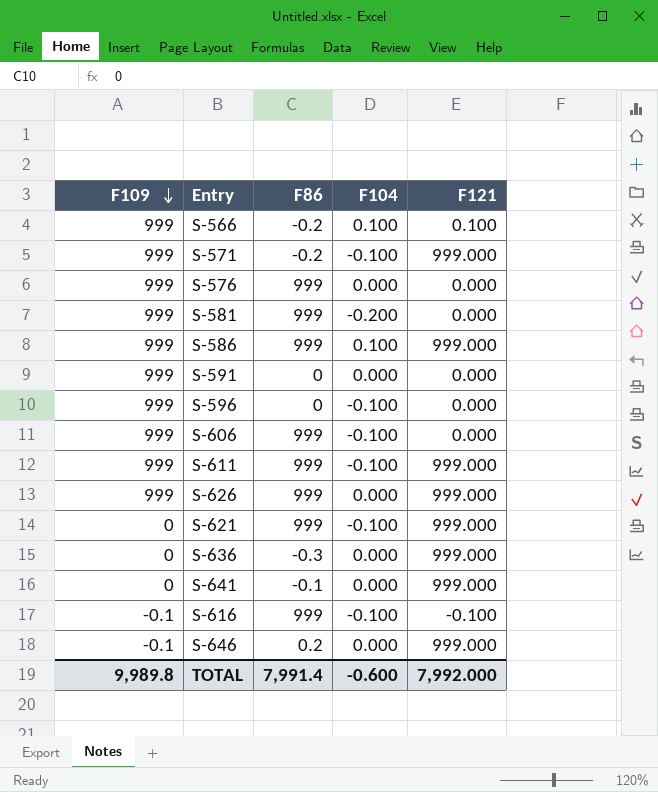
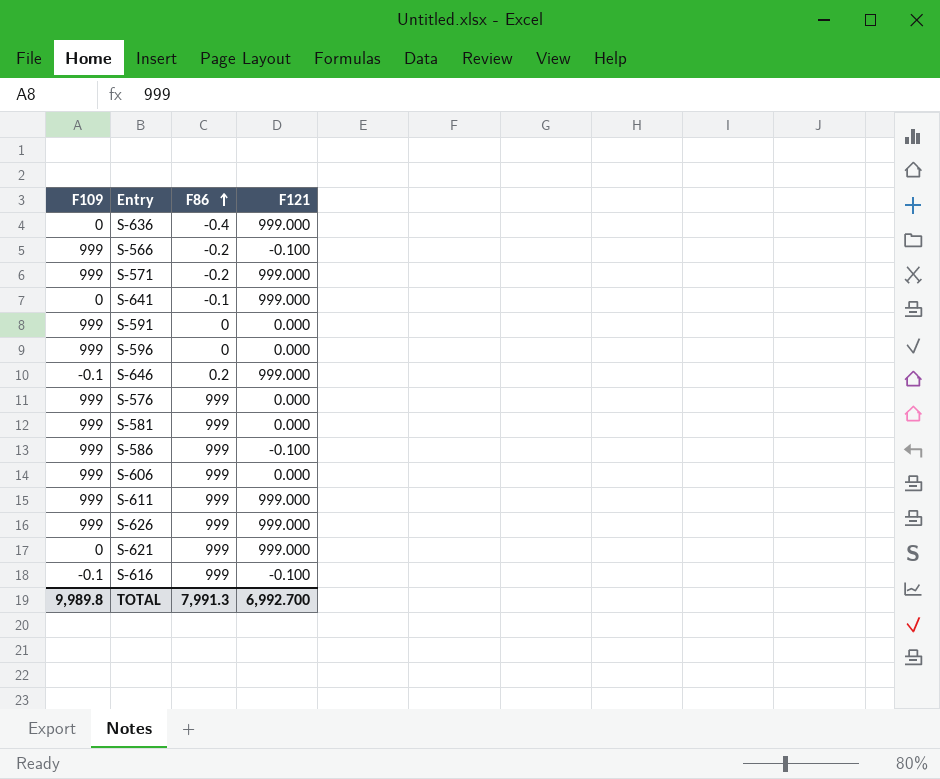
row order: F109 descending -> F86 ascending
column F104 | position: 4 -> none
S-636 | F86: -0.3 -> -0.4
S-566 | F121: 0.100 -> -0.100
S-586 | F121: 999.000 -> -0.100
TOTAL | F86: 7,991.4 -> 7,991.3
TOTAL | F121: 7,992.000 -> 6,992.700

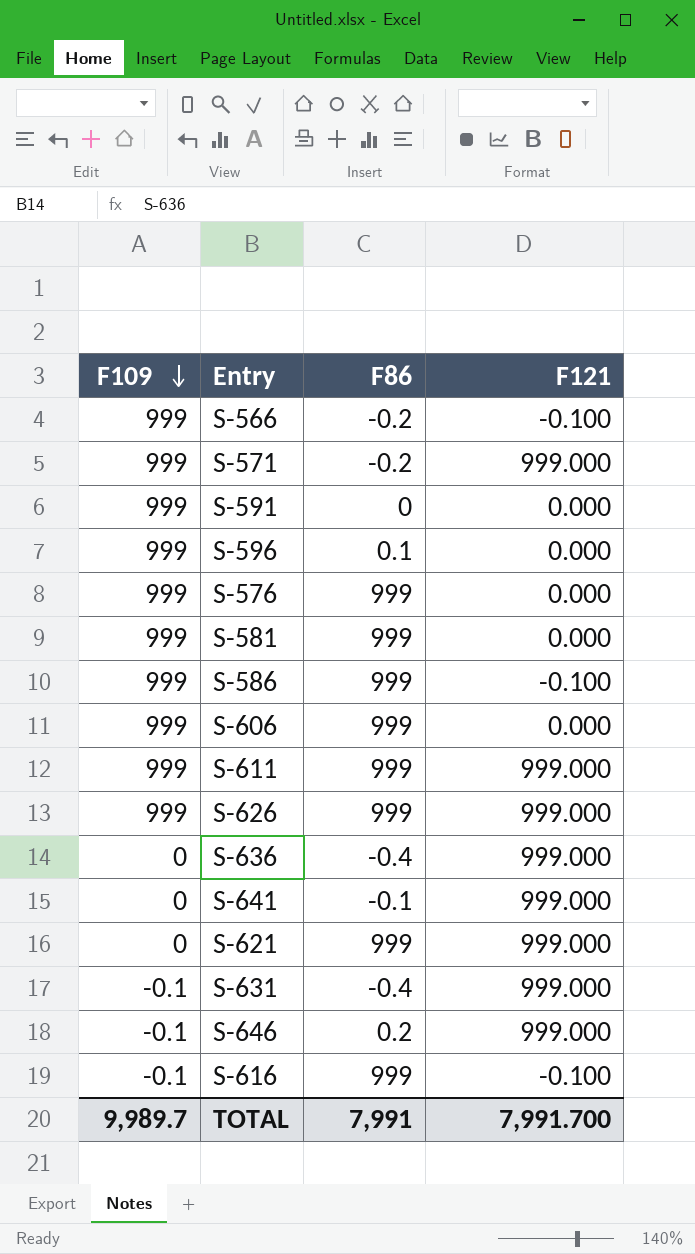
row order: F86 ascending -> F109 descending
S-596 | F86: 0 -> 0.1
row S-631: none -> -0.1 | -0.4 | 999.000
TOTAL | F109: 9,989.8 -> 9,989.7
TOTAL | F86: 7,991.3 -> 7,991
TOTAL | F121: 6,992.700 -> 7,991.700

